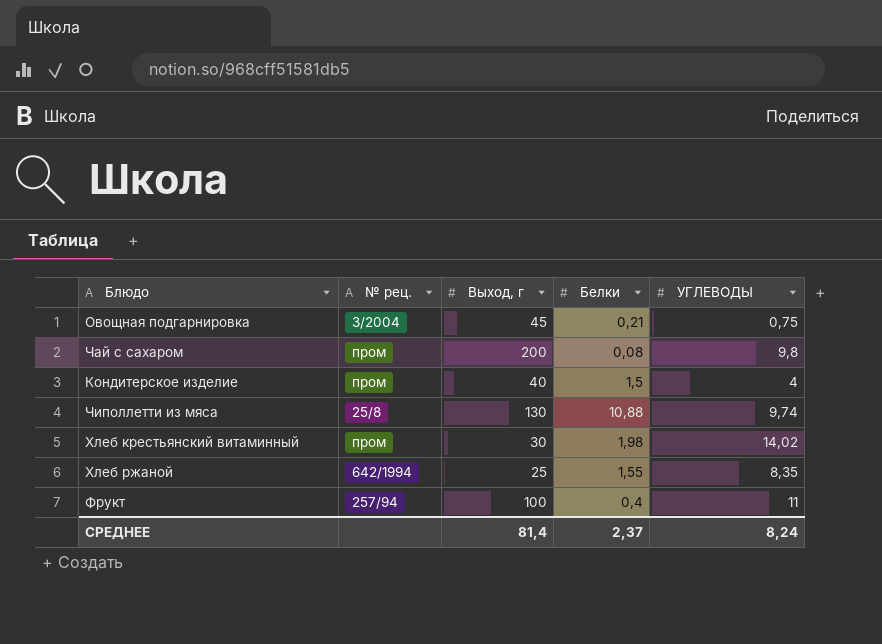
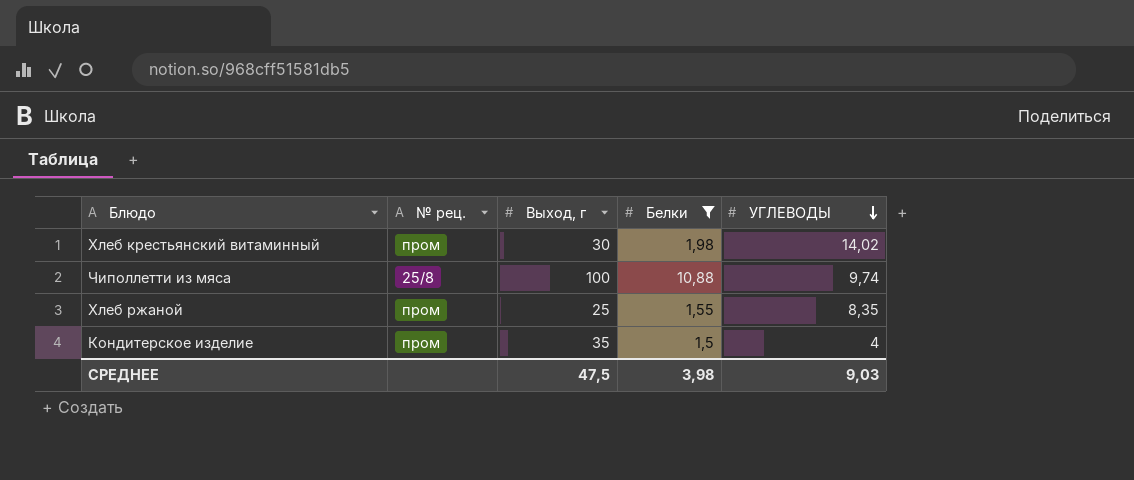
filter: none -> Белки >= 1,5
row order: none -> УГЛЕВОДЫ descending
Чиполлетти из мяса | Выход, г: 130 -> 100
Хлеб ржаной | № рец.: 642/1994 -> пром
Кондитерское изделие | Выход, г: 40 -> 35
СРЕДНЕЕ | Выход, г: 81,4 -> 47,5
СРЕДНЕЕ | Белки: 2,37 -> 3,98
СРЕДНЕЕ | УГЛЕВОДЫ: 8,24 -> 9,03

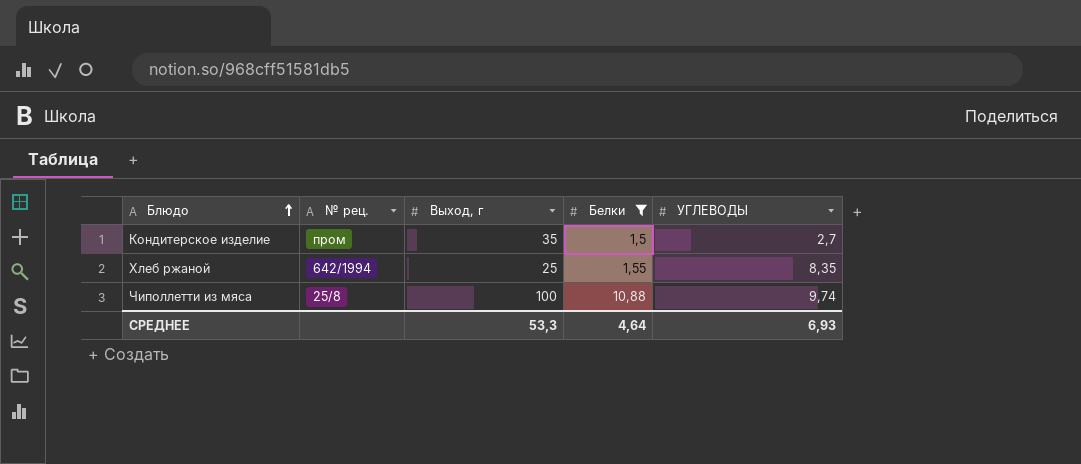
row order: УГЛЕВОДЫ descending -> Блюдо ascending
row Хлеб крестьянский витаминный: пром | 30 | 1,98 | 14,02 -> none
Кондитерское изделие | УГЛЕВОДЫ: 4 -> 2,7
Хлеб ржаной | № рец.: пром -> 642/1994
СРЕДНЕЕ | Выход, г: 47,5 -> 53,3
СРЕДНЕЕ | Белки: 3,98 -> 4,64
СРЕДНЕЕ | УГЛЕВОДЫ: 9,03 -> 6,93

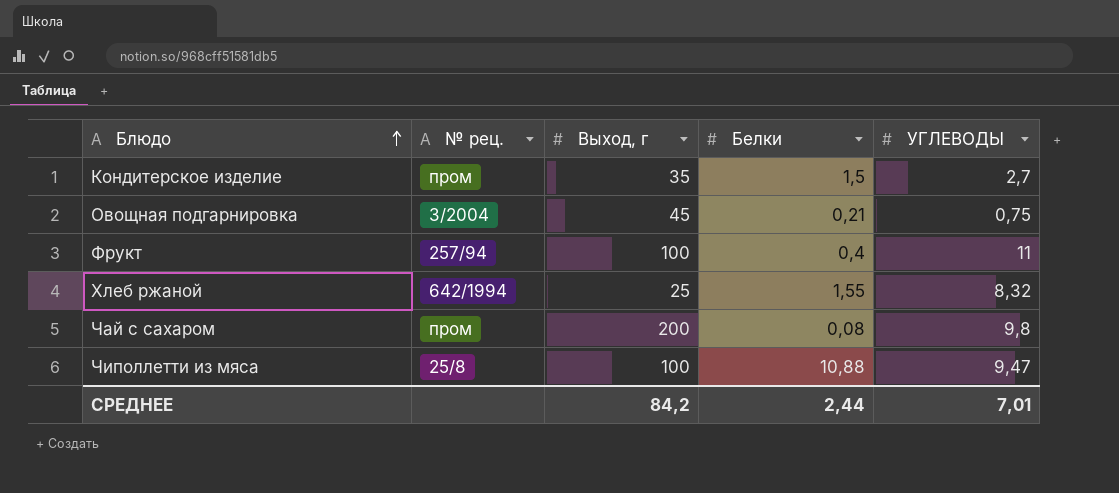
filter: Белки >= 1,5 -> none
Хлеб ржаной | УГЛЕВОДЫ: 8,35 -> 8,32
Чиполлетти из мяса | УГЛЕВОДЫ: 9,74 -> 9,47
СРЕДНЕЕ | Выход, г: 53,3 -> 84,2
СРЕДНЕЕ | Белки: 4,64 -> 2,44
СРЕДНЕЕ | УГЛЕВОДЫ: 6,93 -> 7,01

